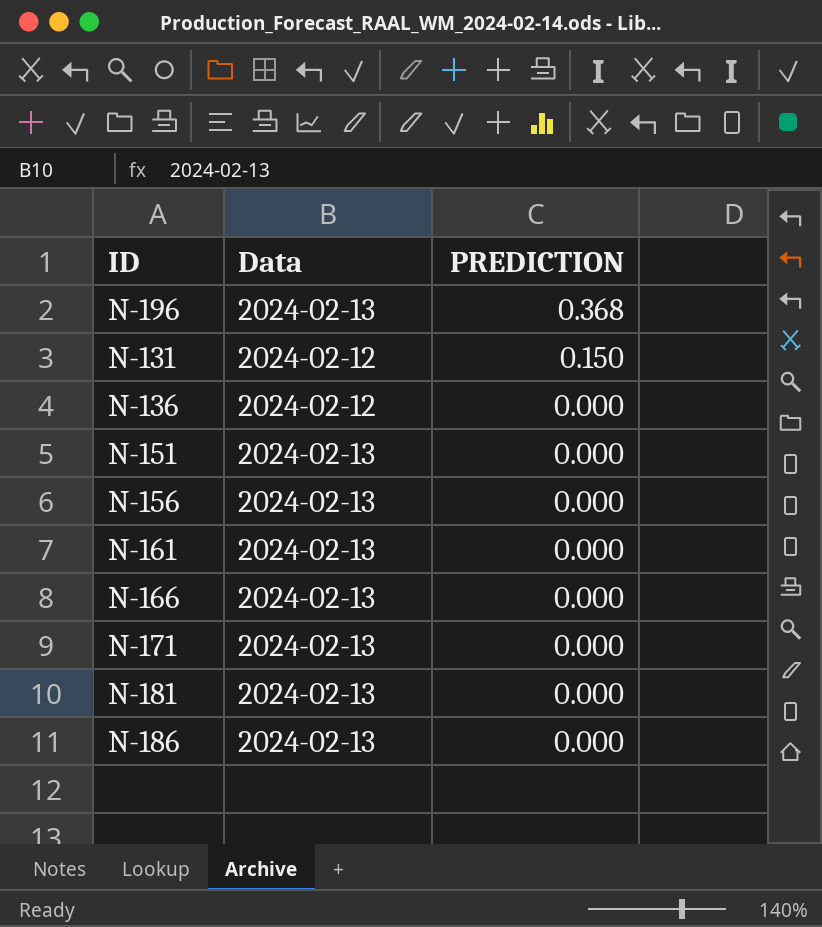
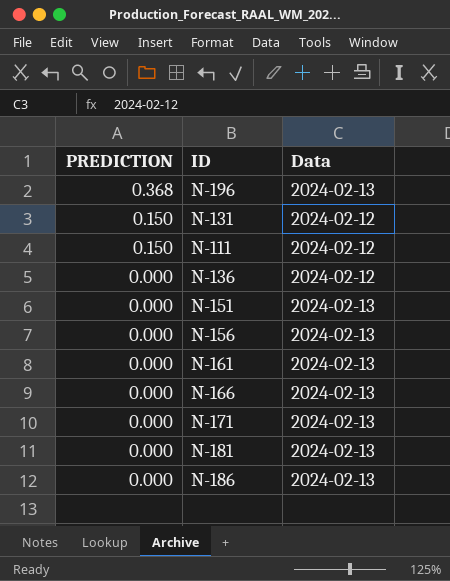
column PREDICTION | position: 3 -> 1
row N-111: none -> 0.150 | 2024-02-12

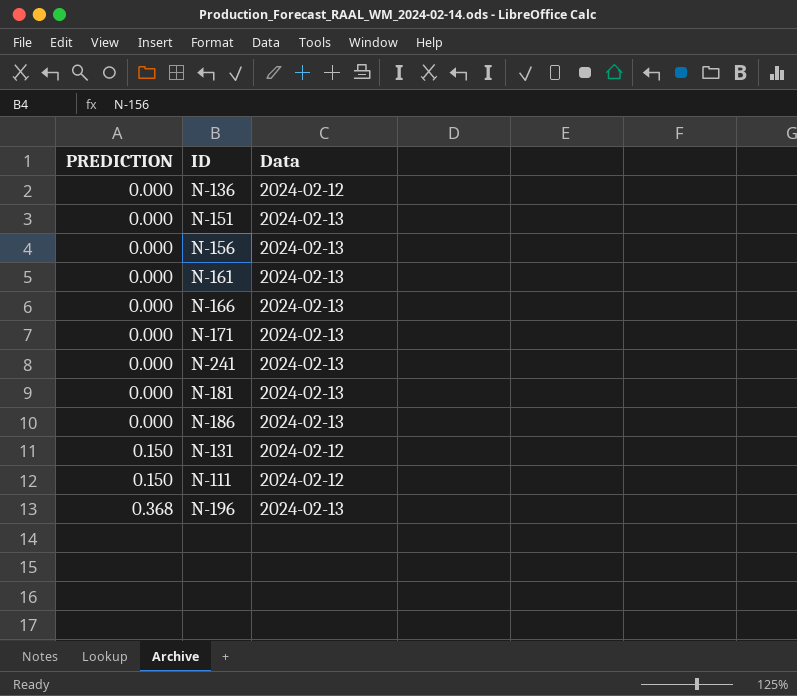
row order: PREDICTION descending -> PREDICTION ascending
row N-241: none -> 0.000 | 2024-02-13

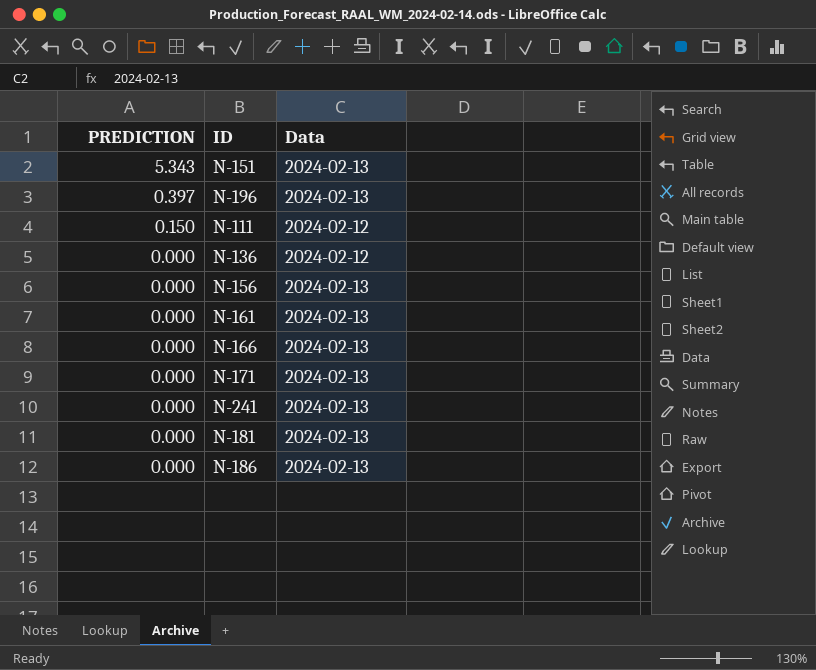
row order: PREDICTION ascending -> PREDICTION descending
row N-131: 0.150 | 2024-02-12 -> none
N-151 | PREDICTION: 0.000 -> 5.343
N-196 | PREDICTION: 0.368 -> 0.397

